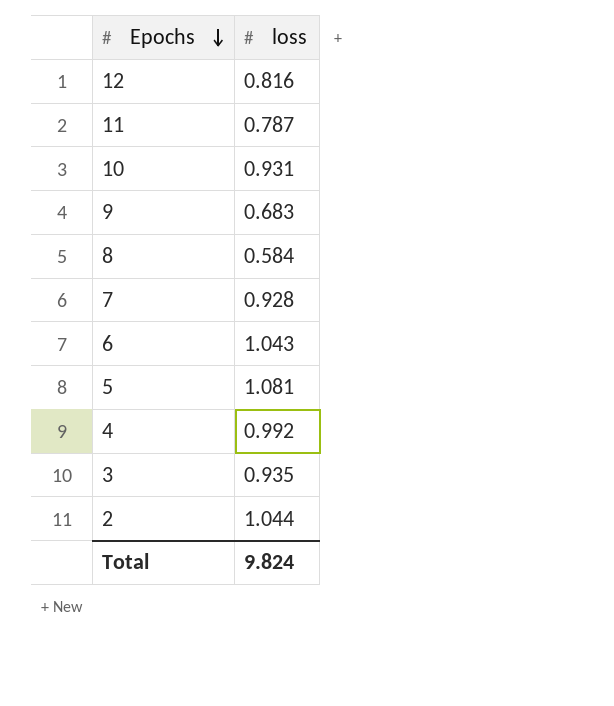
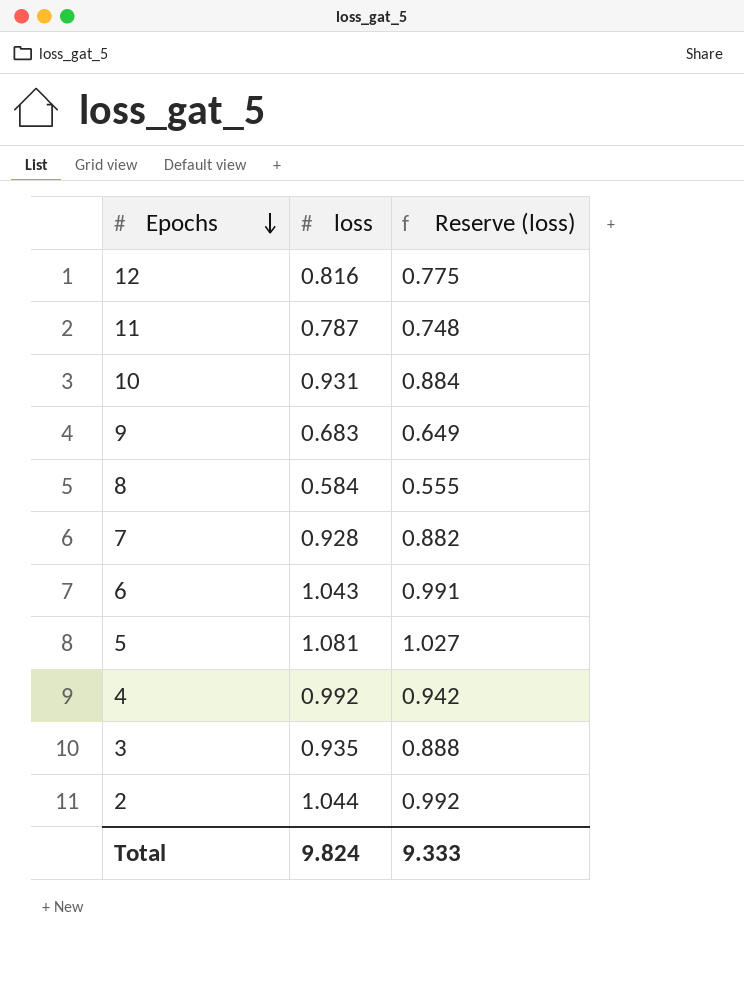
column Reserve (loss) | formula: none -> [loss] * 0.95

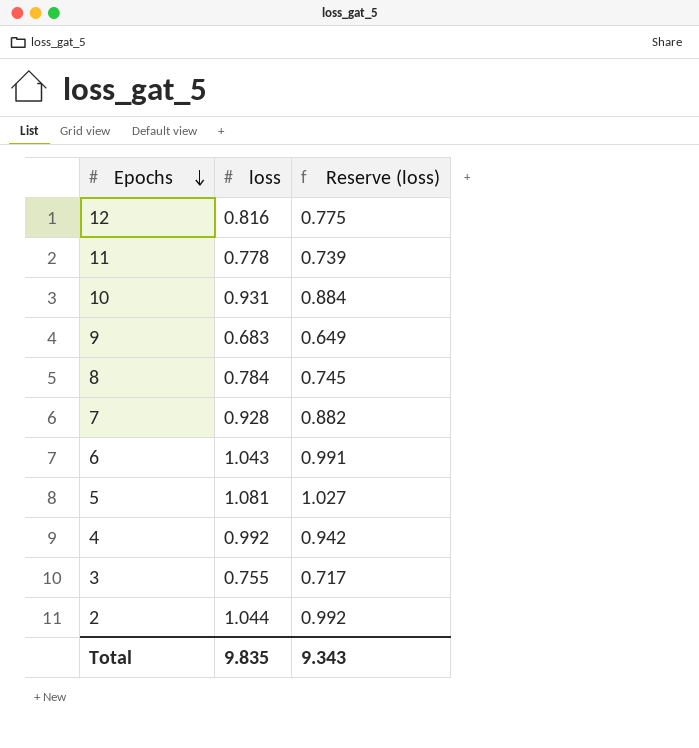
11 | loss: 0.787 -> 0.778
11 | Reserve (loss): 0.748 -> 0.739
8 | loss: 0.584 -> 0.784
8 | Reserve (loss): 0.555 -> 0.745
3 | loss: 0.935 -> 0.755
3 | Reserve (loss): 0.888 -> 0.717
Total | loss: 9.824 -> 9.835
Total | Reserve (loss): 9.333 -> 9.343

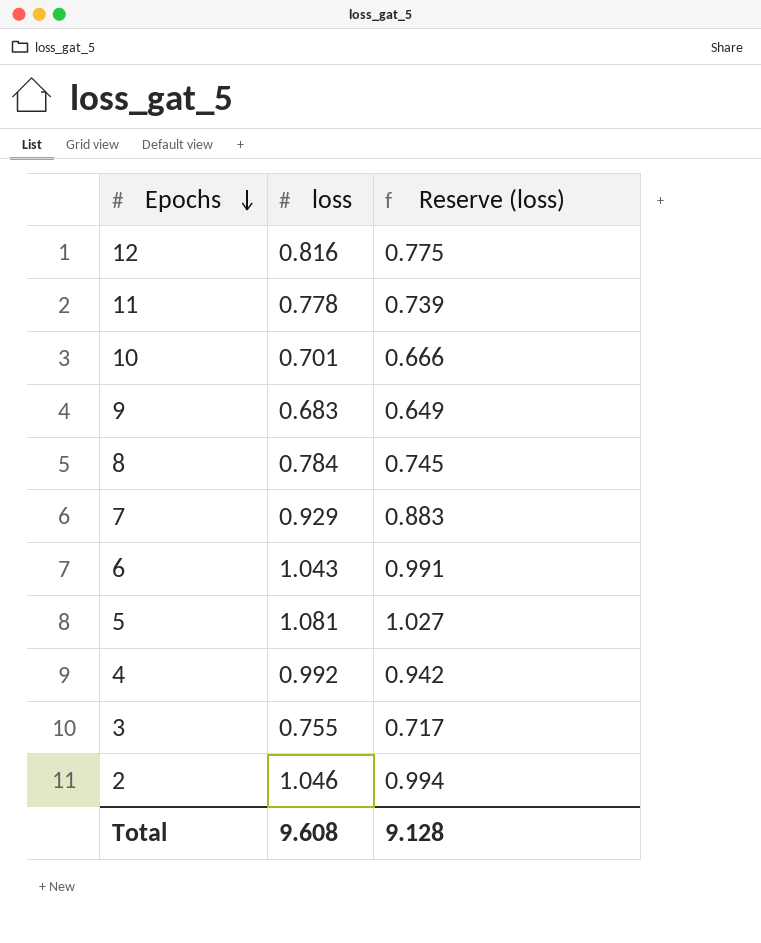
10 | loss: 0.931 -> 0.701
10 | Reserve (loss): 0.884 -> 0.666
7 | loss: 0.928 -> 0.929
7 | Reserve (loss): 0.882 -> 0.883
2 | loss: 1.044 -> 1.046
2 | Reserve (loss): 0.992 -> 0.994
Total | loss: 9.835 -> 9.608
Total | Reserve (loss): 9.343 -> 9.128

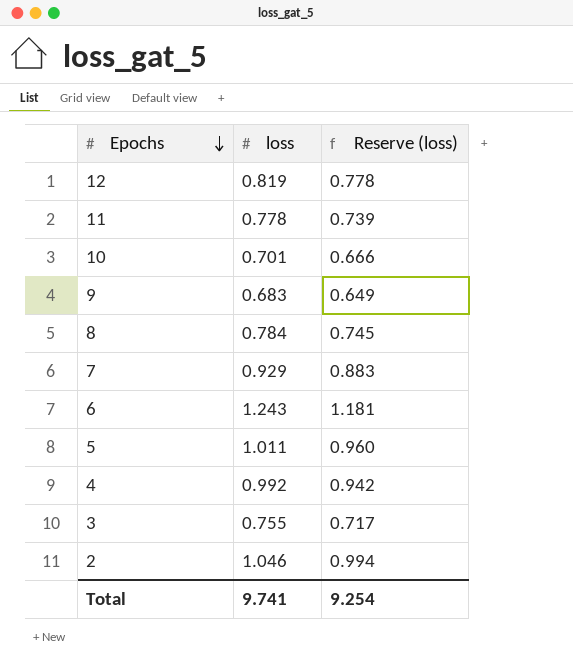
12 | loss: 0.816 -> 0.819
12 | Reserve (loss): 0.775 -> 0.778
6 | loss: 1.043 -> 1.243
6 | Reserve (loss): 0.991 -> 1.181
5 | loss: 1.081 -> 1.011
5 | Reserve (loss): 1.027 -> 0.960
Total | loss: 9.608 -> 9.741
Total | Reserve (loss): 9.128 -> 9.254

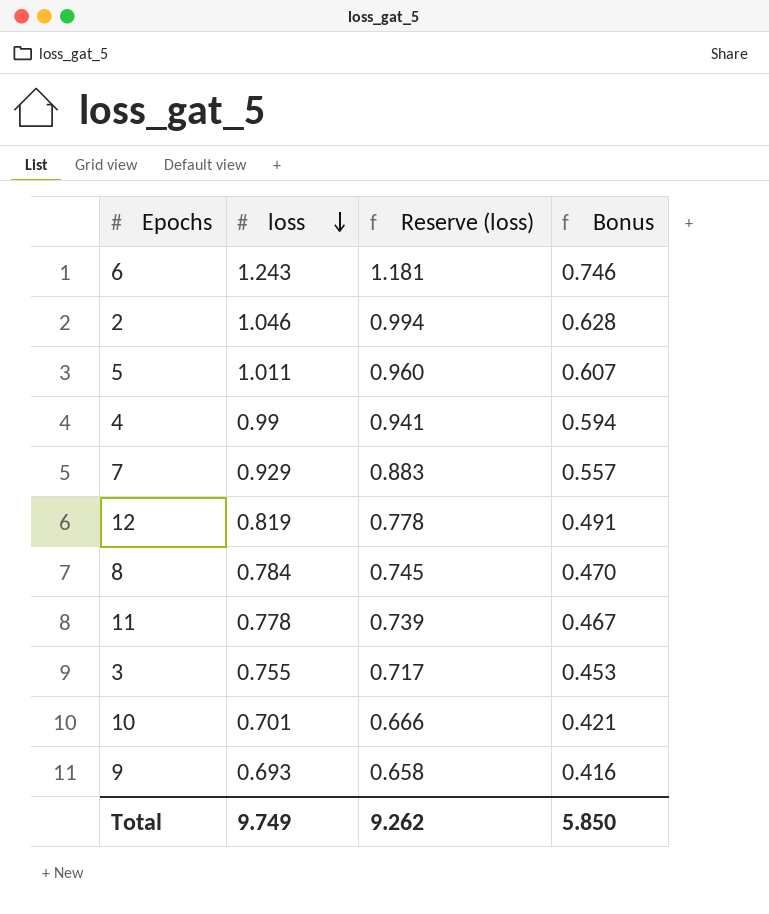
row order: Epochs descending -> loss descending
column Bonus | formula: none -> [loss] * 0.6
4 | loss: 0.992 -> 0.99
4 | Reserve (loss): 0.942 -> 0.941
9 | loss: 0.683 -> 0.693
9 | Reserve (loss): 0.649 -> 0.658
Total | loss: 9.741 -> 9.749
Total | Reserve (loss): 9.254 -> 9.262

